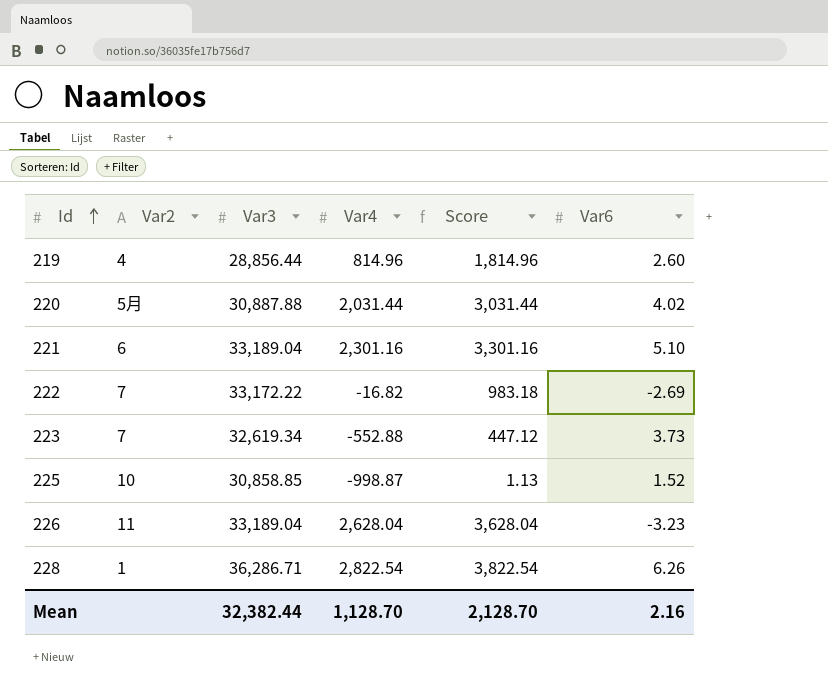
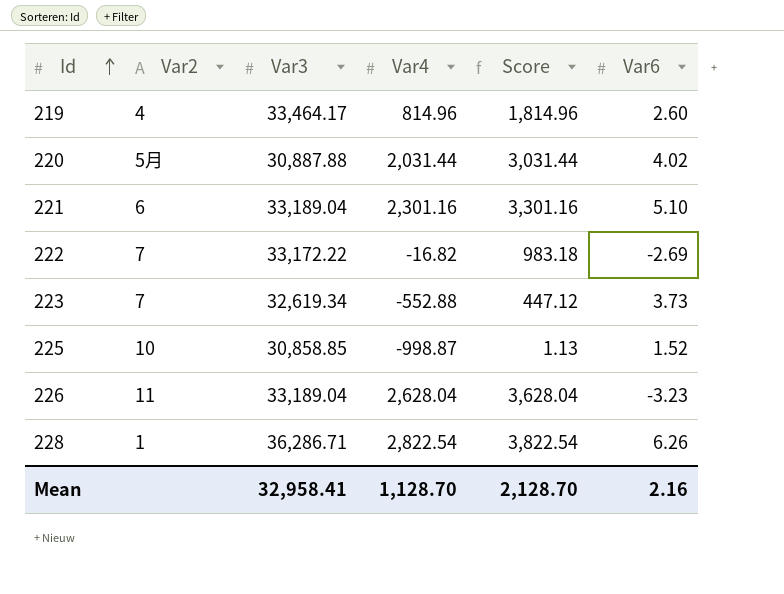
219 | Var3: 28,856.44 -> 33,464.17
Mean | Var3: 32,382.44 -> 32,958.41

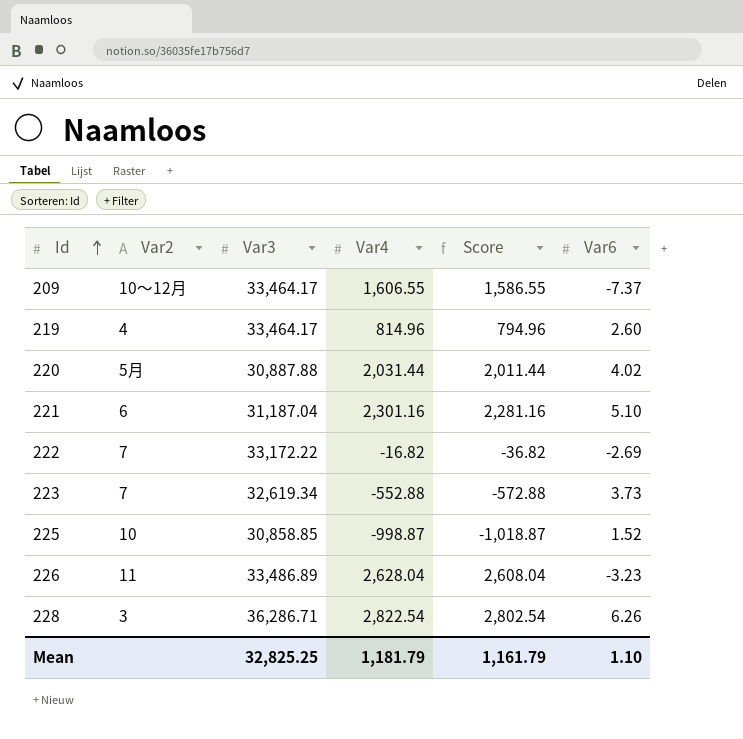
column Score | formula: [Var4] + 1000 -> [Var4] - 20
row 209: none -> 10～12月 | 33,464.17 | 1,606.55 | 1,586.55 | -7.37
221 | Var3: 33,189.04 -> 31,187.04
226 | Var3: 33,189.04 -> 33,486.89
228 | Var2: 1 -> 3
Mean | Var3: 32,958.41 -> 32,825.25
Mean | Var4: 1,128.70 -> 1,181.79
Mean | Score: 2,128.70 -> 1,161.79
Mean | Var6: 2.16 -> 1.10

